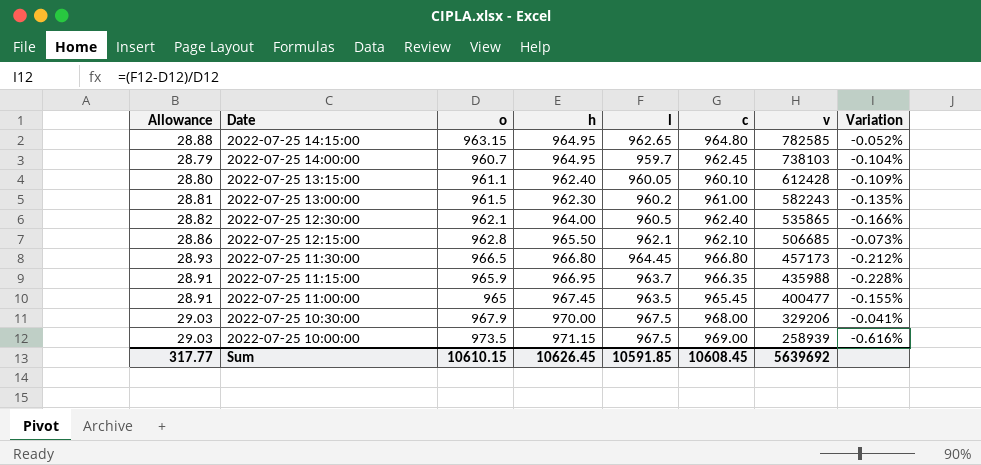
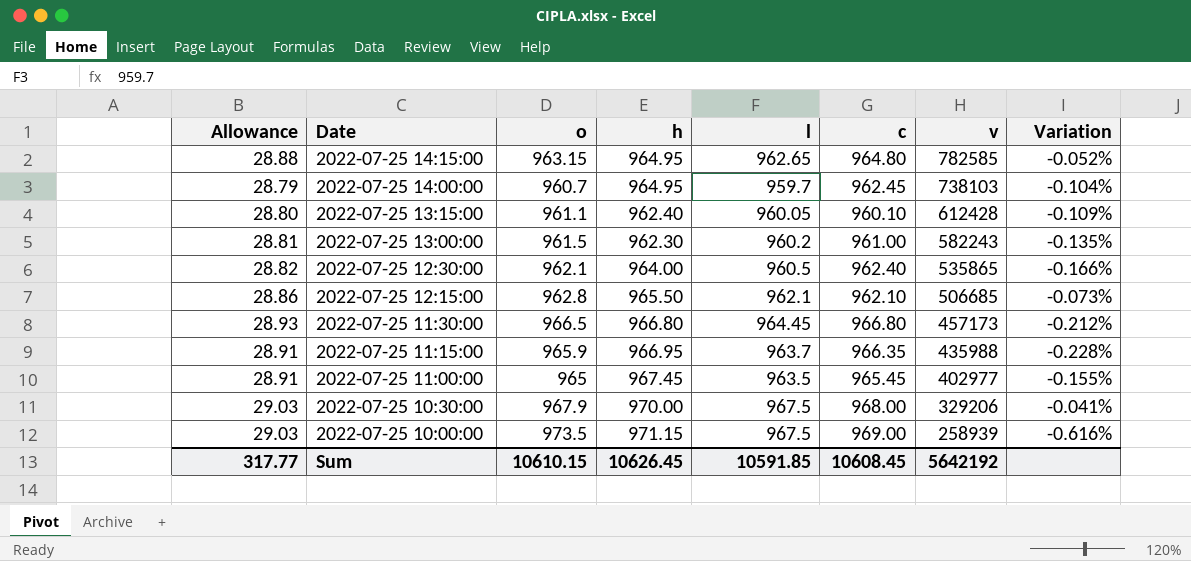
2022-07-25 11:00:00 | v: 400477 -> 402977
Sum | v: 5639692 -> 5642192

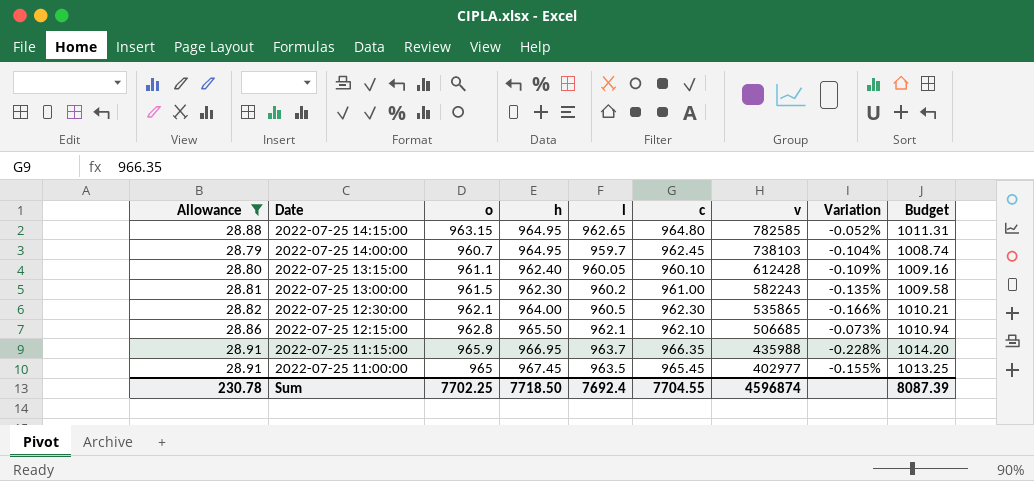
filter: none -> Allowance <= 28.91
column Budget | formula: none -> [o] * 1.05
2022-07-25 12:30:00 | c: 962.40 -> 962.30
Sum | Allowance: 317.77 -> 230.78
Sum | o: 10610.15 -> 7702.25
Sum | h: 10626.45 -> 7718.50
Sum | l: 10591.85 -> 7692.4
Sum | c: 10608.45 -> 7704.55
Sum | v: 5642192 -> 4596874

